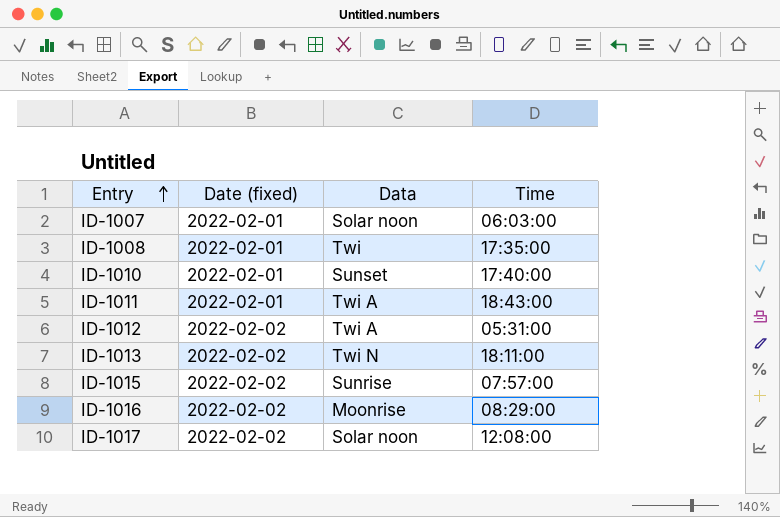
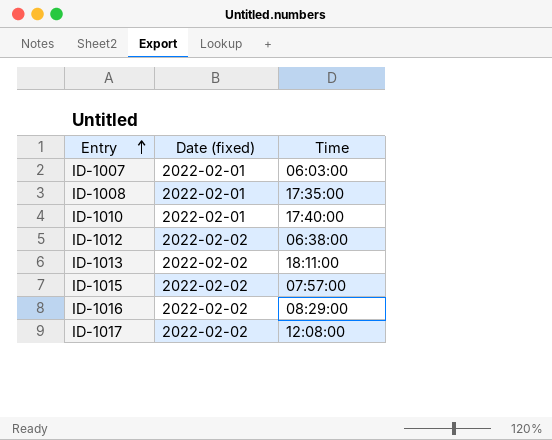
column Data | position: 3 -> none
row ID-1011: 2022-02-01 | Twi A | 18:43:00 -> none
ID-1012 | Time: 05:31:00 -> 06:38:00

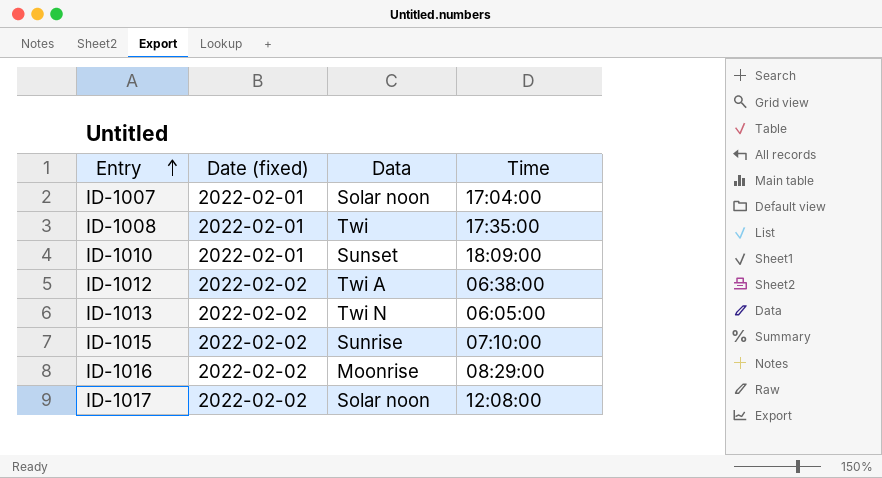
column Data | position: none -> 3
ID-1007 | Time: 06:03:00 -> 17:04:00
ID-1010 | Time: 17:40:00 -> 18:09:00
ID-1013 | Time: 18:11:00 -> 06:05:00
ID-1015 | Time: 07:57:00 -> 07:10:00

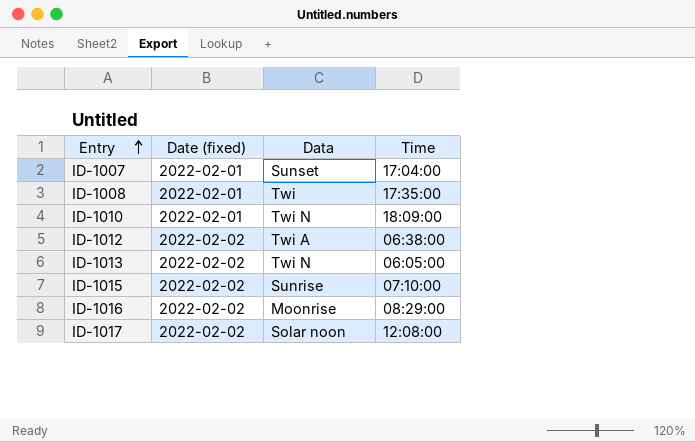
ID-1007 | Data: Solar noon -> Sunset
ID-1010 | Data: Sunset -> Twi N

